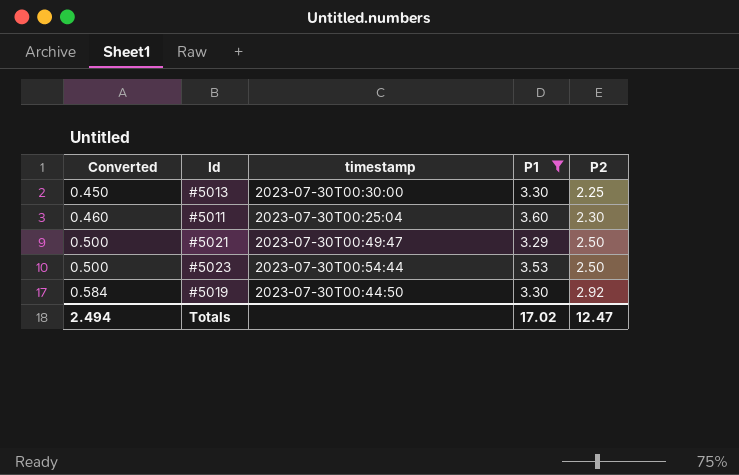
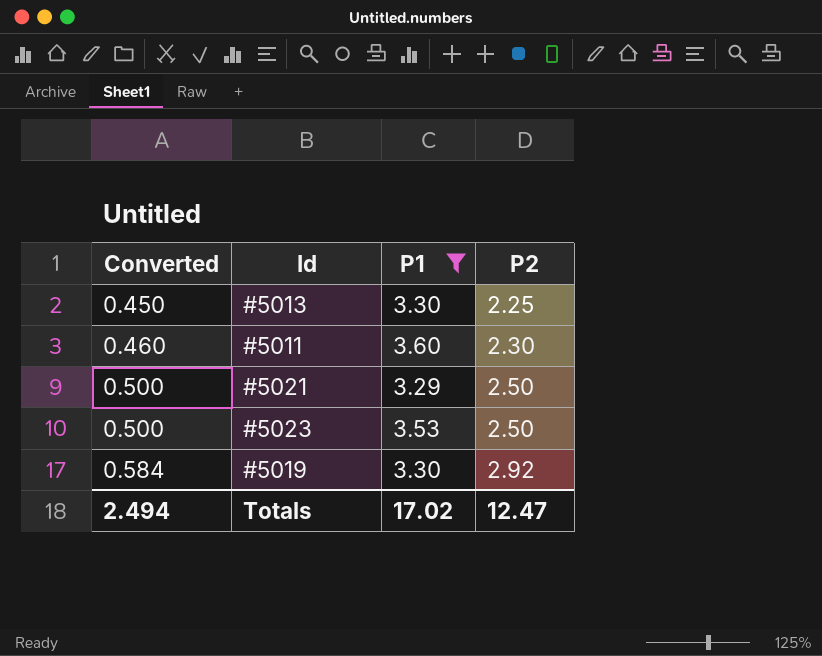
column timestamp | position: 3 -> none

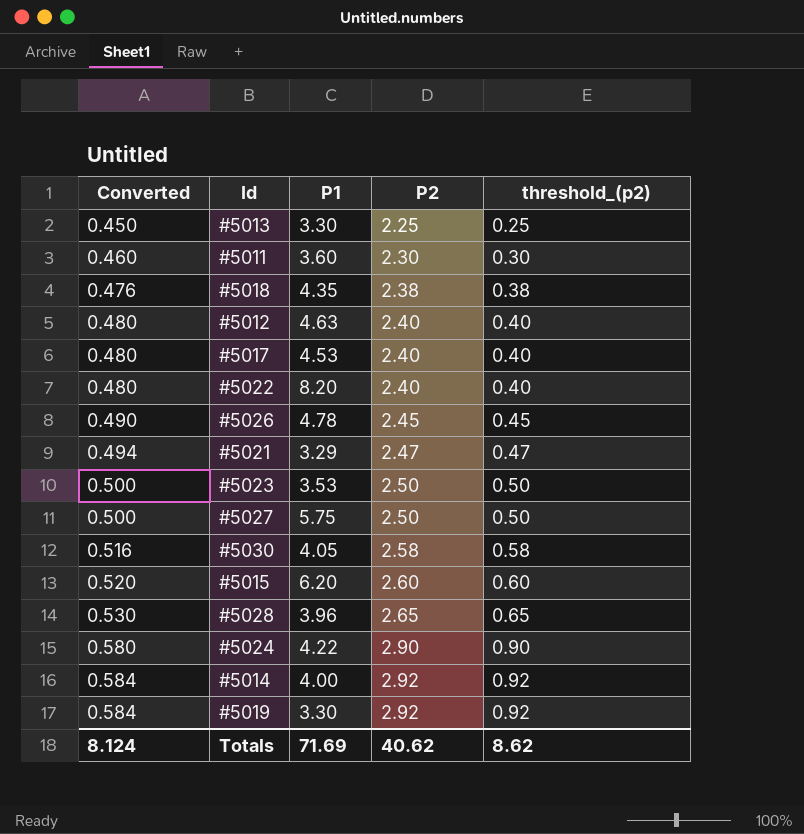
filter: P1 <= 3.60 -> none
column threshold_(p2) | formula: none -> [P2] - 2
#5021 | Converted: 0.500 -> 0.494
#5021 | P2: 2.50 -> 2.47
Totals | Converted: 2.494 -> 8.124
Totals | P1: 17.02 -> 71.69
Totals | P2: 12.47 -> 40.62

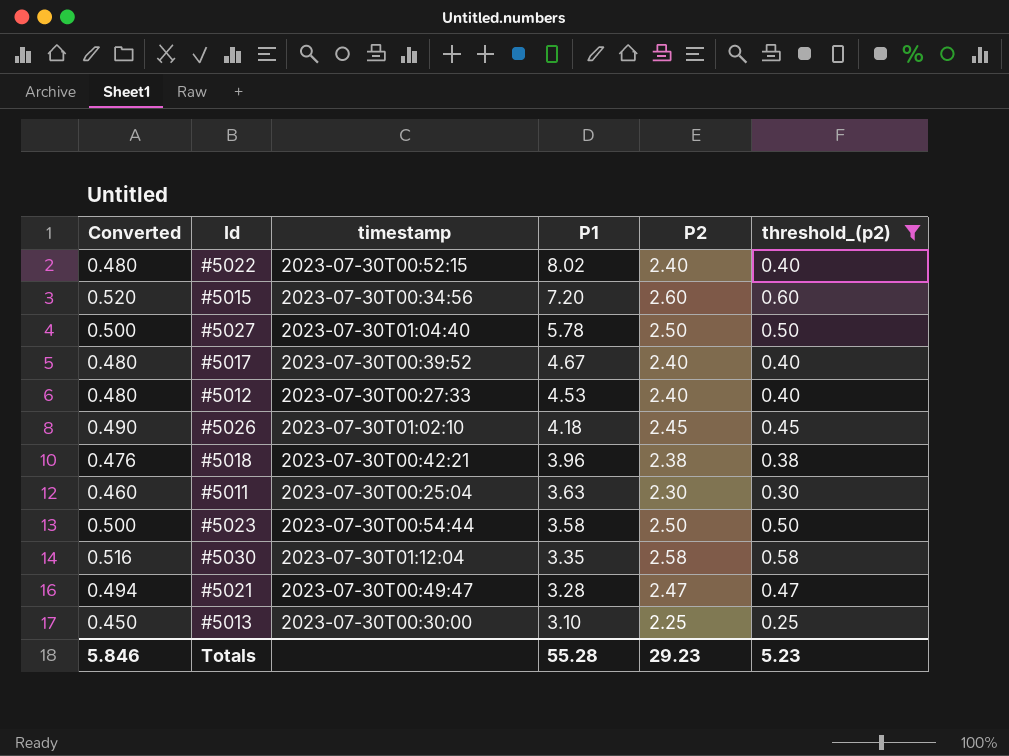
filter: none -> threshold_(p2) <= 0.60
row order: Converted ascending -> P1 descending
column timestamp | position: none -> 3
#5022 | P1: 8.20 -> 8.02
#5015 | P1: 6.20 -> 7.20
#5027 | P1: 5.75 -> 5.78
#5017 | P1: 4.53 -> 4.67
#5012 | P1: 4.63 -> 4.53
#5026 | P1: 4.78 -> 4.18
#5018 | P1: 4.35 -> 3.96
#5011 | P1: 3.60 -> 3.63
#5023 | P1: 3.53 -> 3.58
#5030 | P1: 4.05 -> 3.35
#5021 | P1: 3.29 -> 3.28
#5013 | P1: 3.30 -> 3.10
Totals | Converted: 8.124 -> 5.846
Totals | P1: 71.69 -> 55.28
Totals | P2: 40.62 -> 29.23
Totals | threshold_(p2): 8.62 -> 5.23

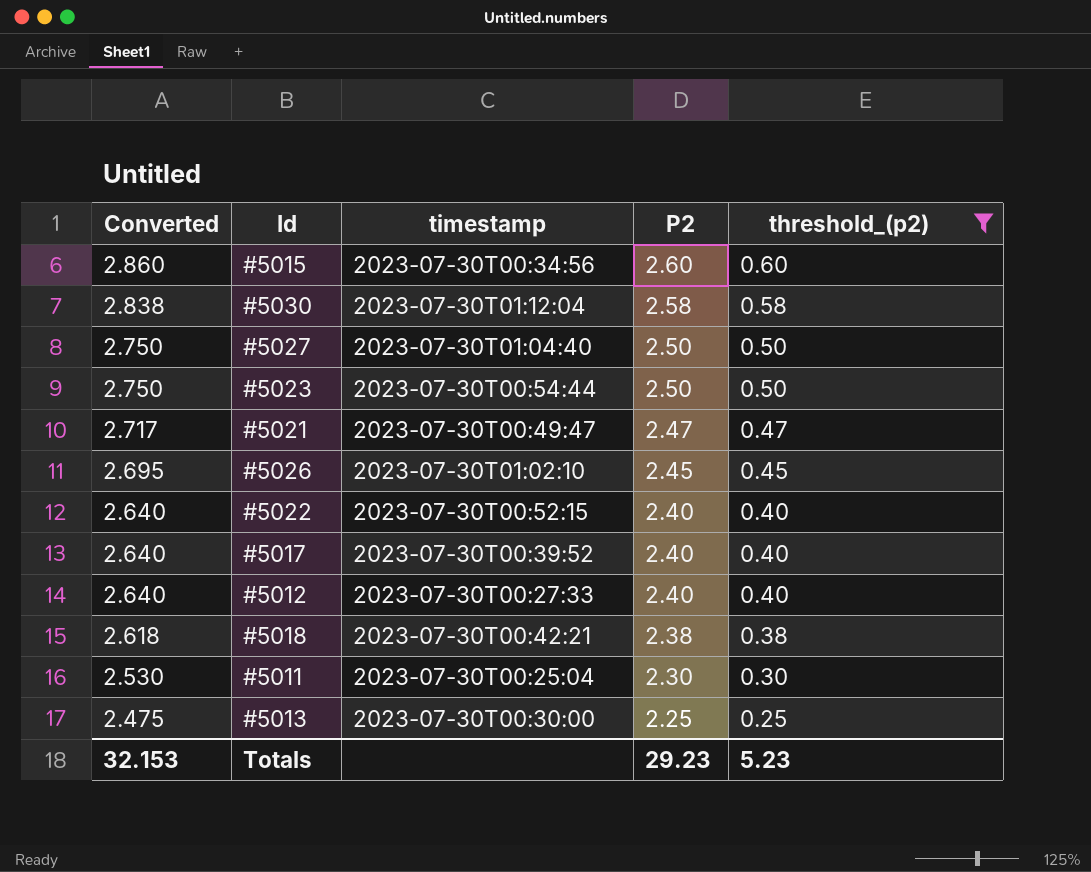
row order: P1 descending -> Converted descending
column P1 | position: 4 -> none
column Converted | formula: [P2] * 0.2 -> [P2] * 1.1
Totals | Converted: 5.846 -> 32.153

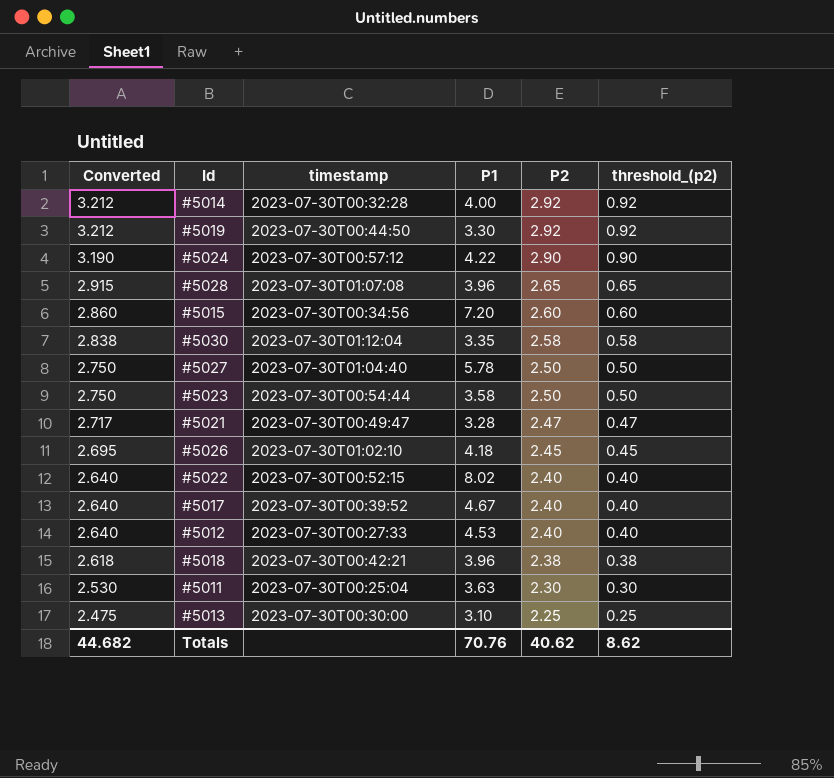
filter: threshold_(p2) <= 0.60 -> none
column P1 | position: none -> 4
Totals | Converted: 32.153 -> 44.682
Totals | P2: 29.23 -> 40.62
Totals | threshold_(p2): 5.23 -> 8.62

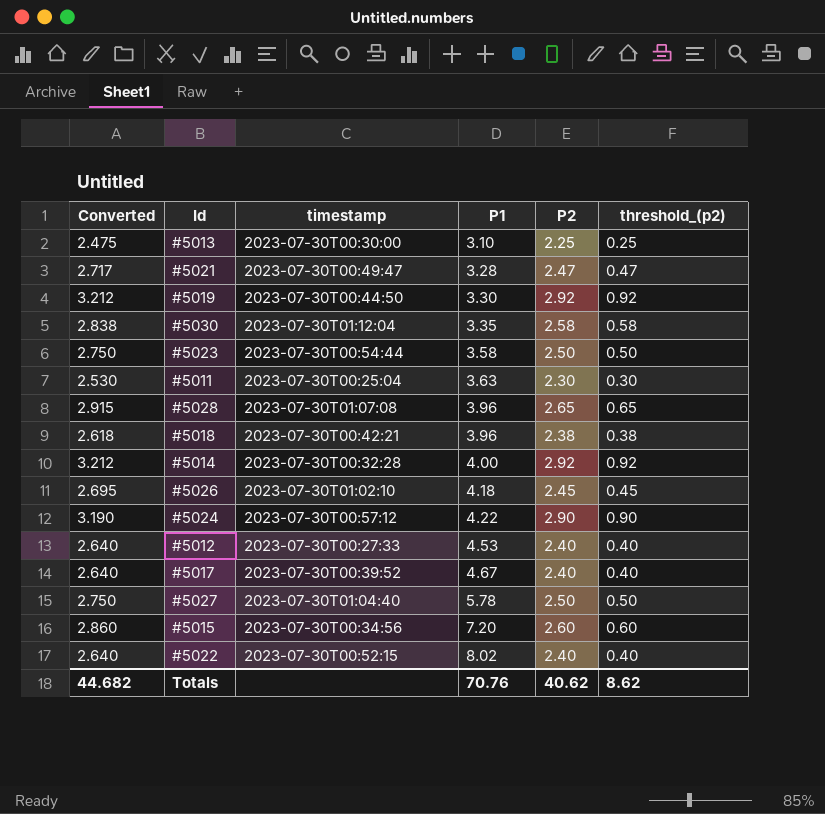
row order: Converted descending -> P1 ascending

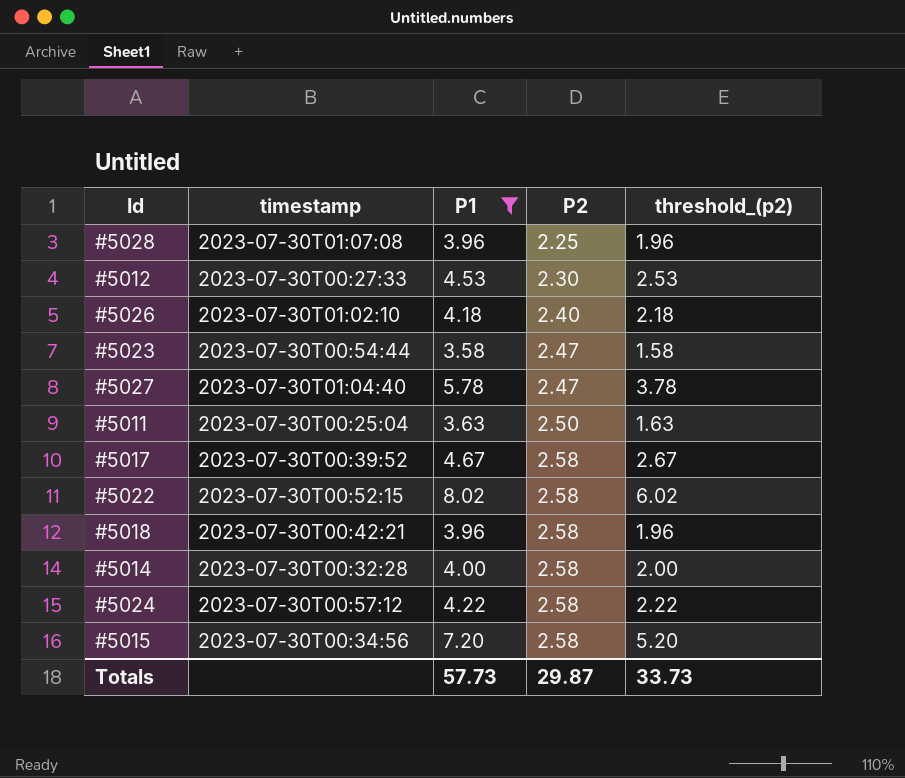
filter: none -> P1 >= 3.58
row order: P1 ascending -> P2 ascending
column Converted | formula: [P2] * 1.1 -> none
column threshold_(p2) | formula: [P2] - 2 -> [P1] - 2
#5028 | P2: 2.65 -> 2.25
#5012 | P2: 2.40 -> 2.30
#5026 | P2: 2.45 -> 2.40
#5023 | P2: 2.50 -> 2.47
#5027 | P2: 2.50 -> 2.47
#5011 | P2: 2.30 -> 2.50
#5017 | P2: 2.40 -> 2.58
#5022 | P2: 2.40 -> 2.58
#5018 | P2: 2.38 -> 2.58
#5014 | P2: 2.92 -> 2.58
#5024 | P2: 2.90 -> 2.58
#5015 | P2: 2.60 -> 2.58
Totals | P1: 70.76 -> 57.73
Totals | P2: 40.62 -> 29.87
Totals | threshold_(p2): 8.62 -> 33.73

